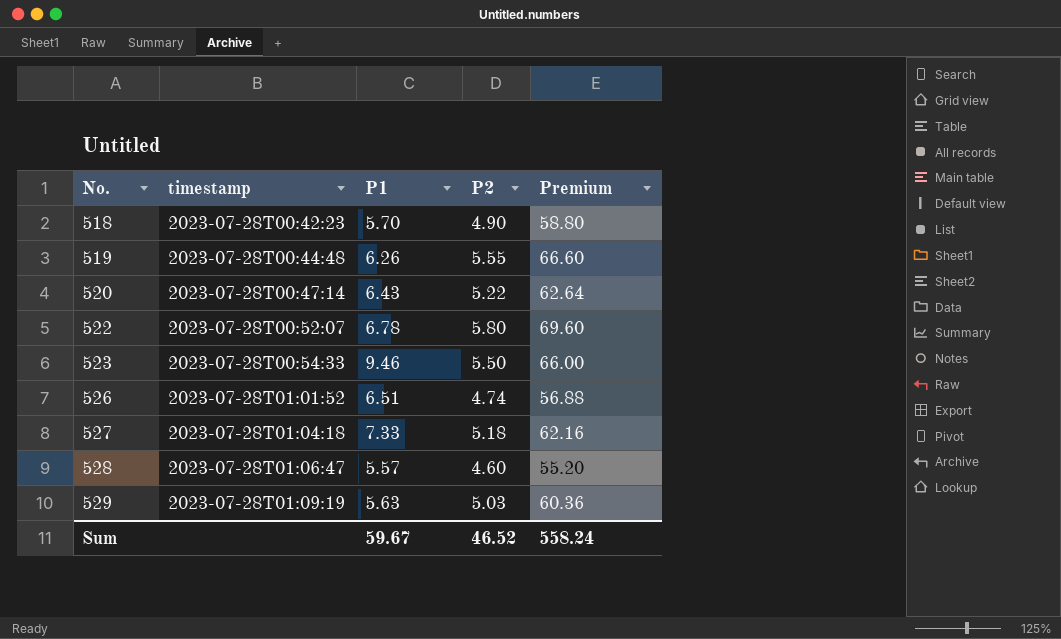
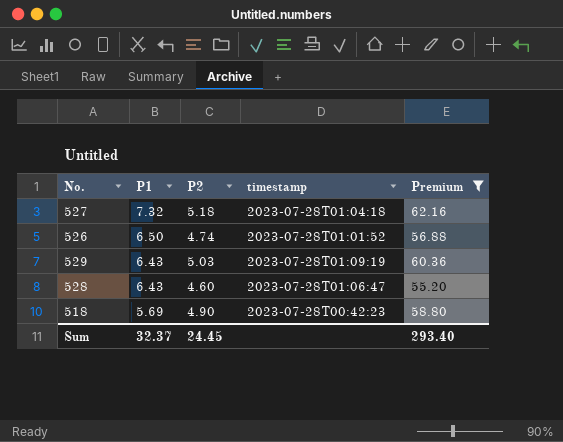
filter: none -> Premium <= 62.16
row order: No. ascending -> P1 descending
column timestamp | position: 2 -> 4
527 | P1: 7.33 -> 7.32
526 | P1: 6.51 -> 6.50
529 | P1: 5.63 -> 6.43
528 | P1: 5.57 -> 6.43
518 | P1: 5.70 -> 5.69
Sum | P1: 59.67 -> 32.37
Sum | P2: 46.52 -> 24.45
Sum | Premium: 558.24 -> 293.40

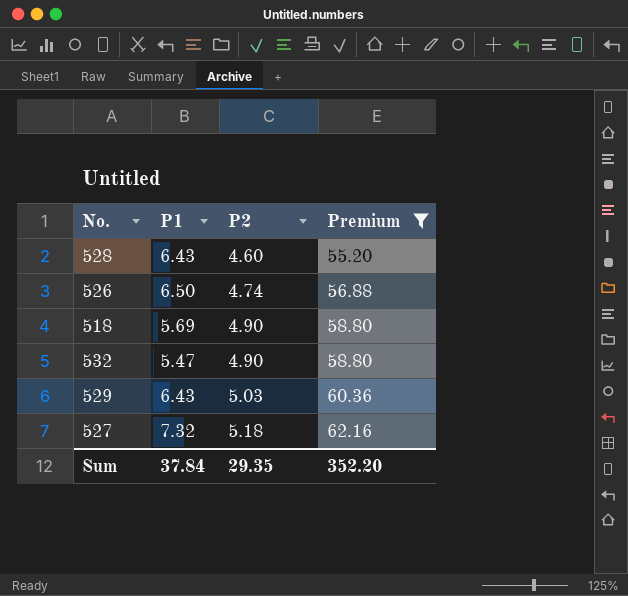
row order: P1 descending -> P2 ascending
column timestamp | position: 4 -> none
row 532: none -> 5.47 | 4.90 | 58.80
Sum | P1: 32.37 -> 37.84
Sum | P2: 24.45 -> 29.35
Sum | Premium: 293.40 -> 352.20

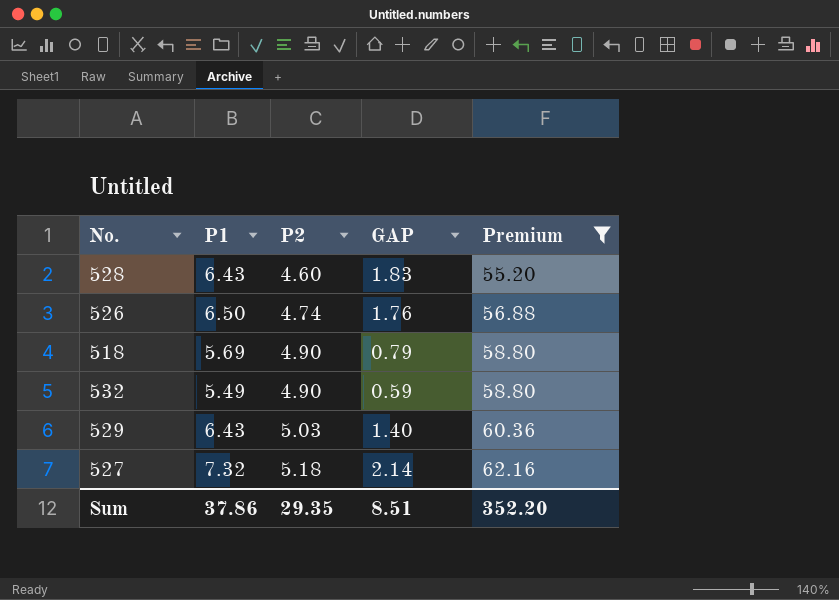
column GAP | formula: none -> [P1] - [P2]
532 | P1: 5.47 -> 5.49
Sum | P1: 37.84 -> 37.86

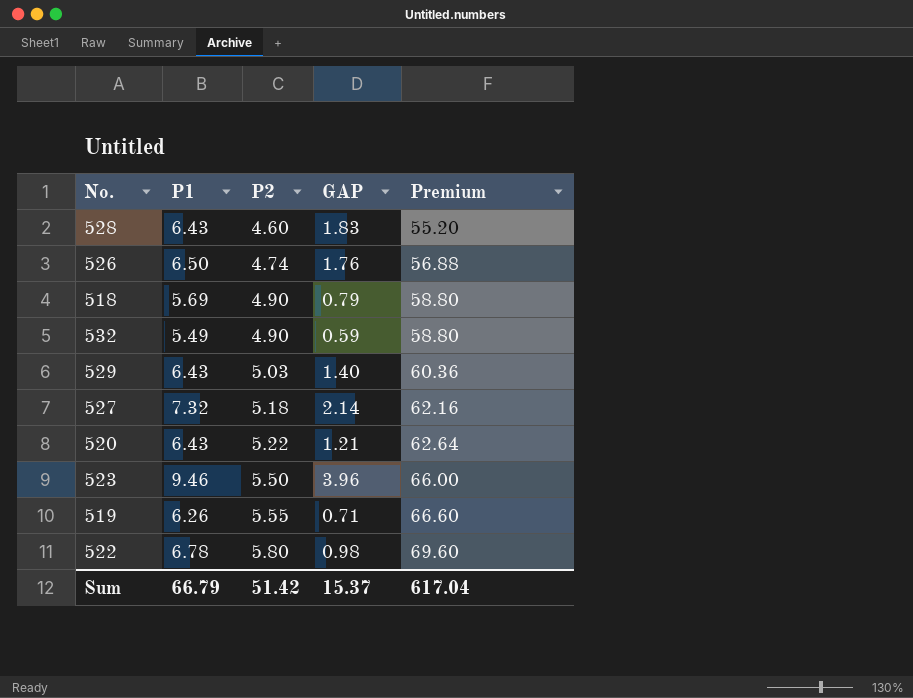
filter: Premium <= 62.16 -> none
Sum | P1: 37.86 -> 66.79
Sum | P2: 29.35 -> 51.42
Sum | GAP: 8.51 -> 15.37
Sum | Premium: 352.20 -> 617.04

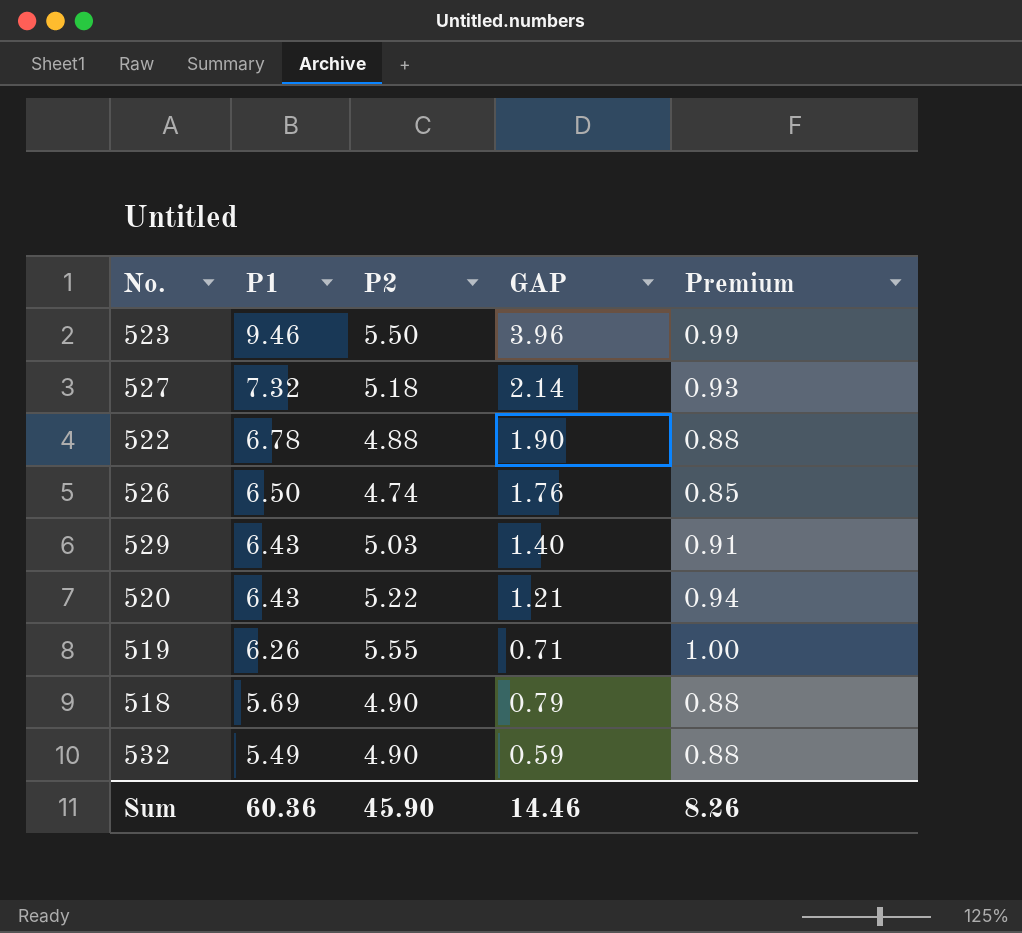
row order: P2 ascending -> P1 descending
column Premium | formula: [P2] * 12 -> [P2] * 0.18
row 528: 6.43 | 4.60 | 1.83 | 55.20 -> none
522 | P2: 5.80 -> 4.88
522 | GAP: 0.98 -> 1.90
Sum | P1: 66.79 -> 60.36
Sum | P2: 51.42 -> 45.90
Sum | GAP: 15.37 -> 14.46
Sum | Premium: 617.04 -> 8.26

